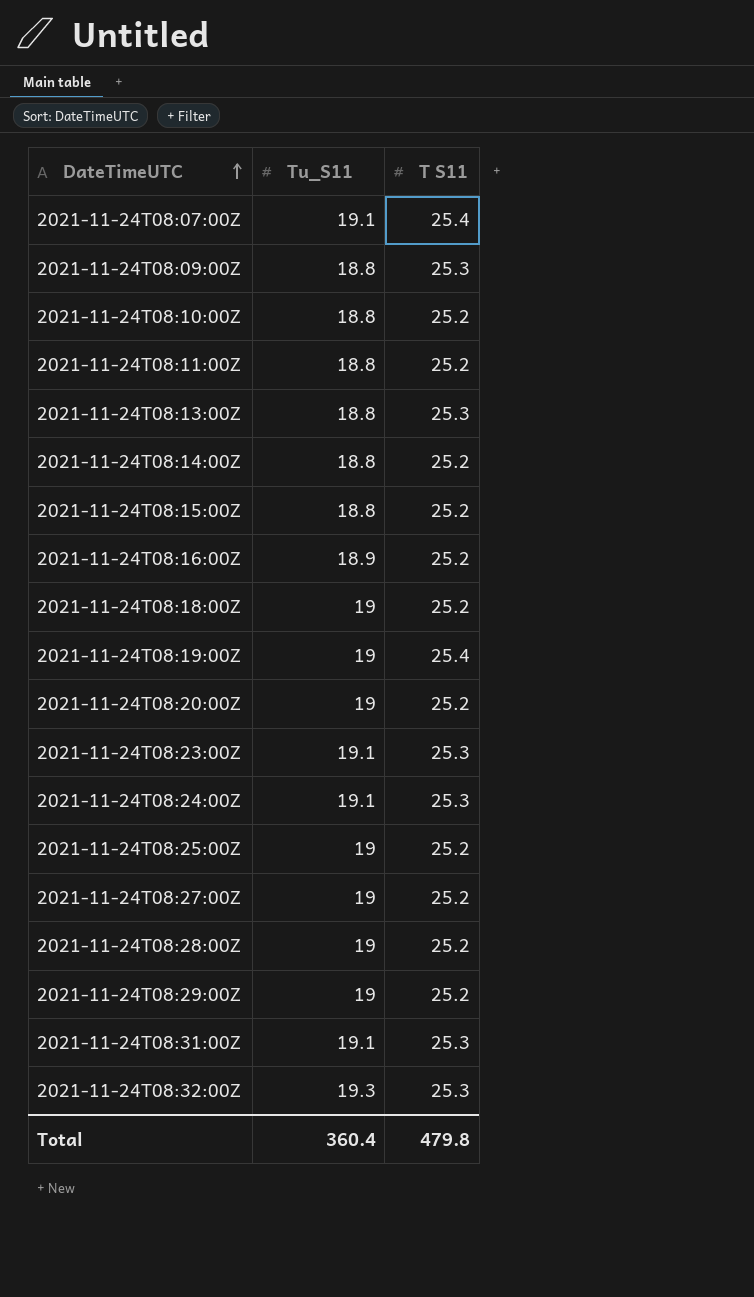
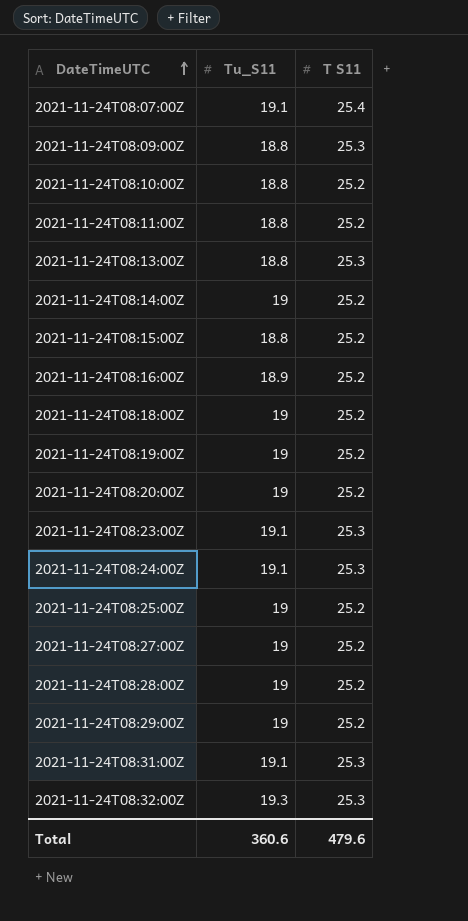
2021-11-24T08:14:00Z | Tu_S11: 18.8 -> 19
2021-11-24T08:19:00Z | T S11: 25.4 -> 25.2
Total | Tu_S11: 360.4 -> 360.6
Total | T S11: 479.8 -> 479.6

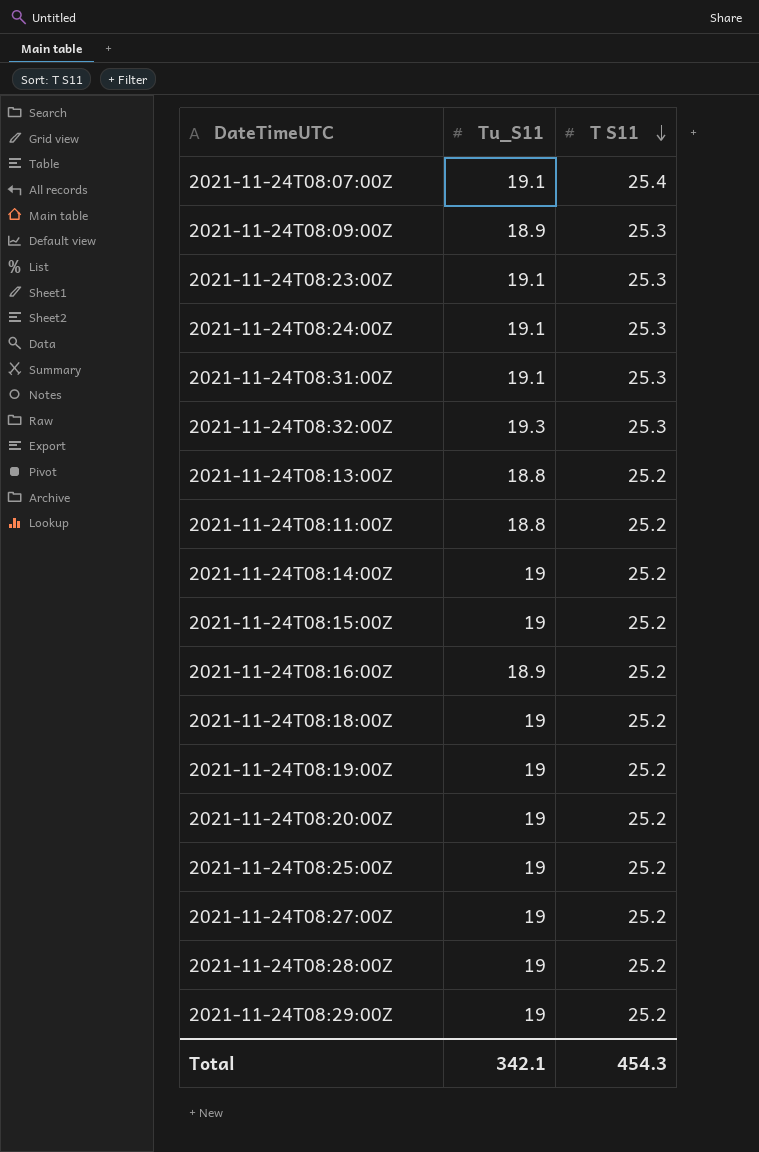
row order: DateTimeUTC ascending -> T S11 descending
row 2021-11-24T08:10:00Z: 18.8 | 25.2 -> none
2021-11-24T08:09:00Z | Tu_S11: 18.8 -> 18.9
2021-11-24T08:13:00Z | T S11: 25.3 -> 25.2
2021-11-24T08:15:00Z | Tu_S11: 18.8 -> 19
Total | Tu_S11: 360.6 -> 342.1
Total | T S11: 479.6 -> 454.3

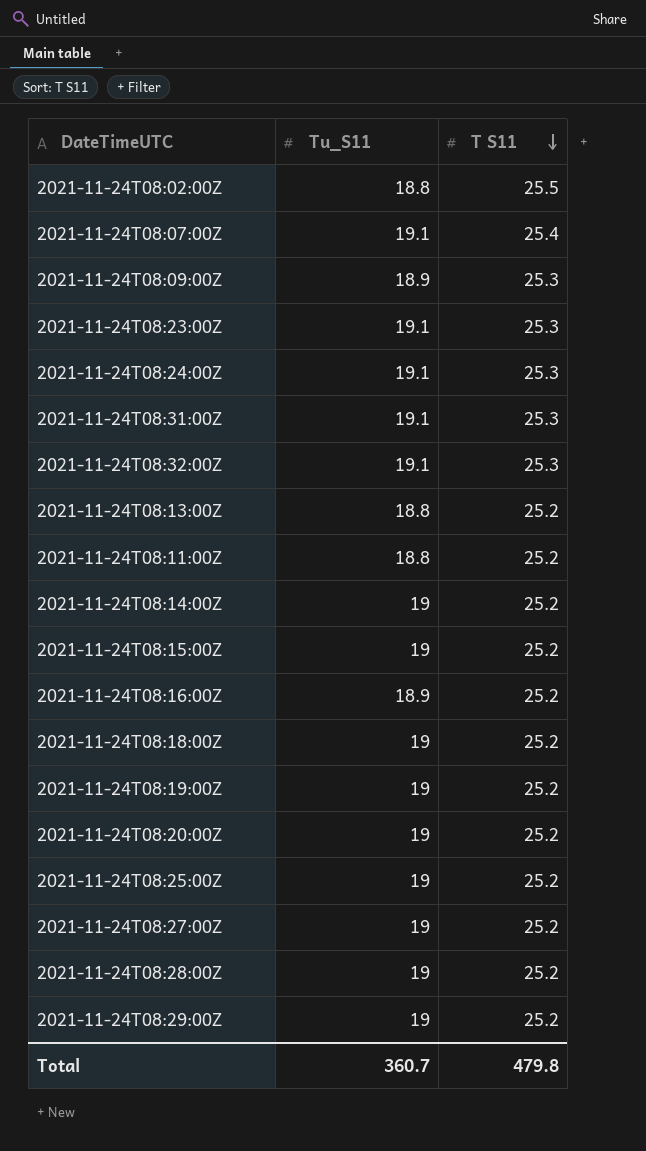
row 2021-11-24T08:02:00Z: none -> 18.8 | 25.5
2021-11-24T08:32:00Z | Tu_S11: 19.3 -> 19.1
Total | Tu_S11: 342.1 -> 360.7
Total | T S11: 454.3 -> 479.8

